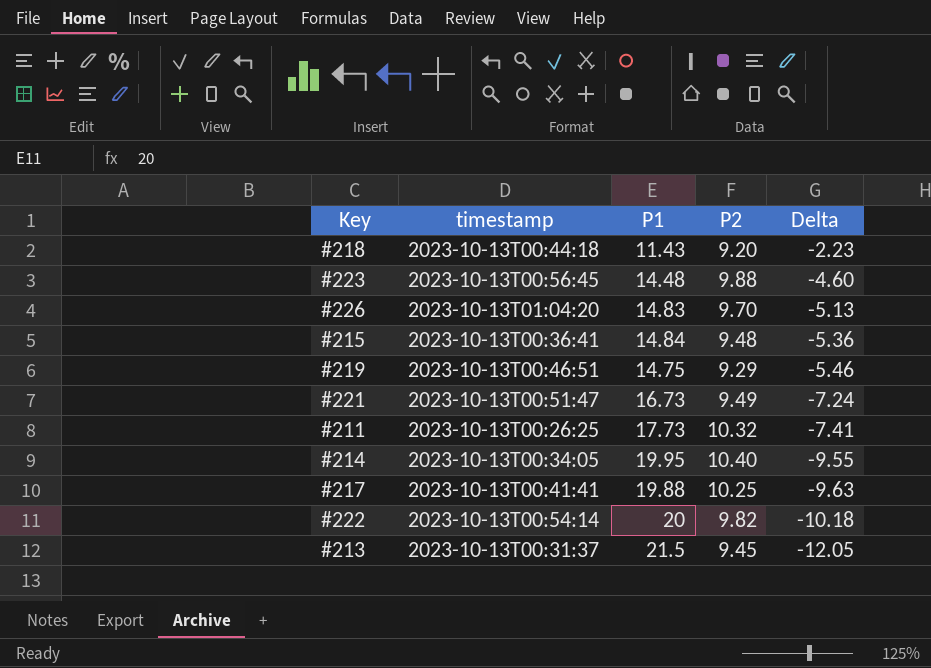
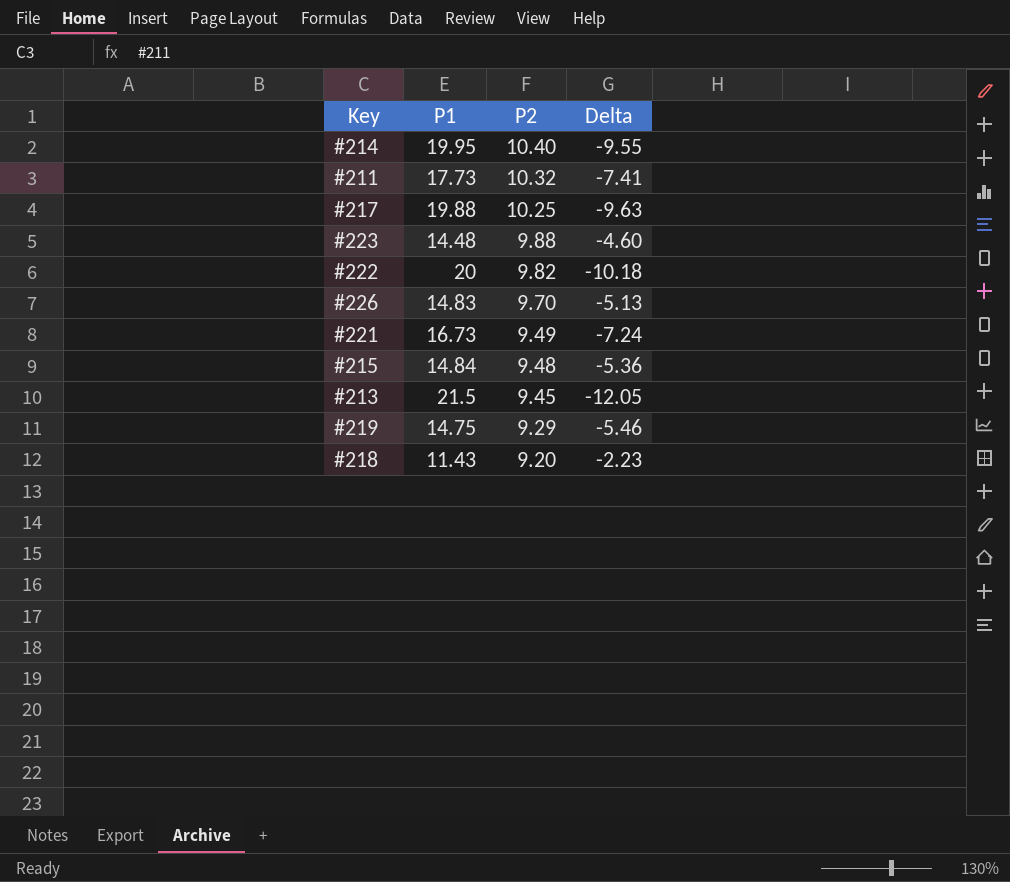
row order: Delta descending -> P2 descending
column timestamp | position: 2 -> none

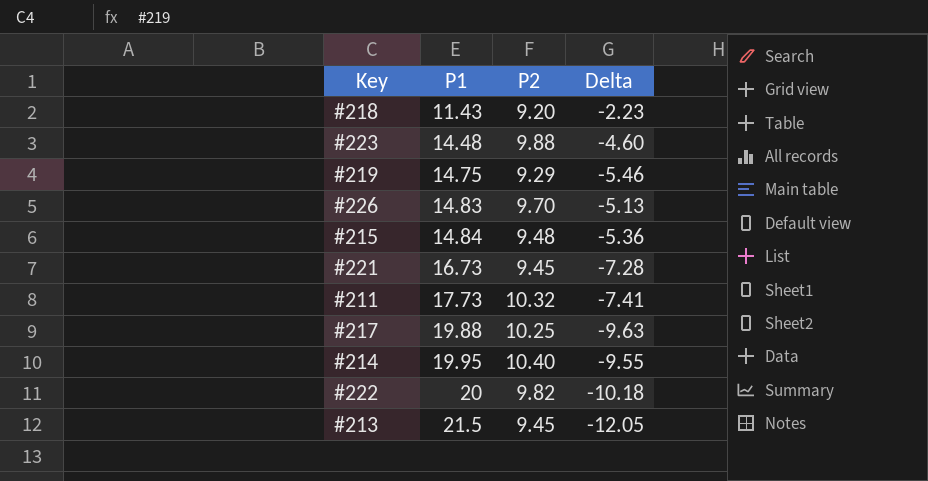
row order: P2 descending -> P1 ascending
#221 | P2: 9.49 -> 9.45
#221 | Delta: -7.24 -> -7.28

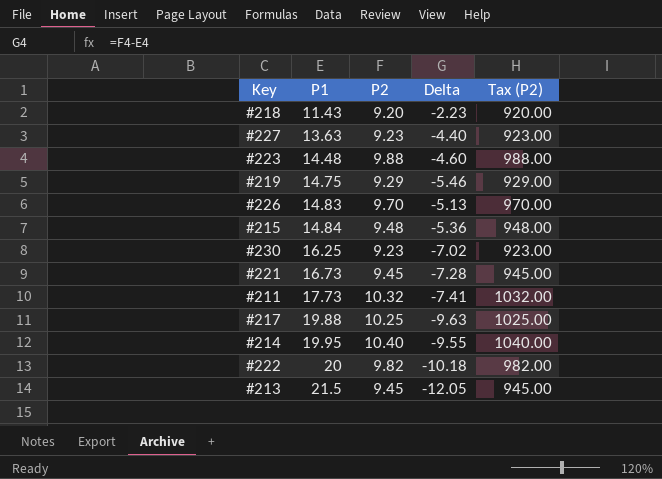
column Tax (P2) | formula: none -> [P2] * 100
row #227: none -> 13.63 | 9.23 | -4.40 | 923.00
row #230: none -> 16.25 | 9.23 | -7.02 | 923.00

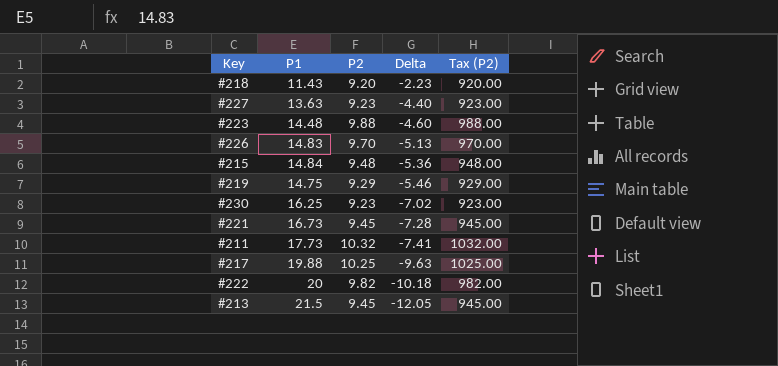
row order: P1 ascending -> Delta descending
row #214: 19.95 | 10.40 | -9.55 | 1040.00 -> none

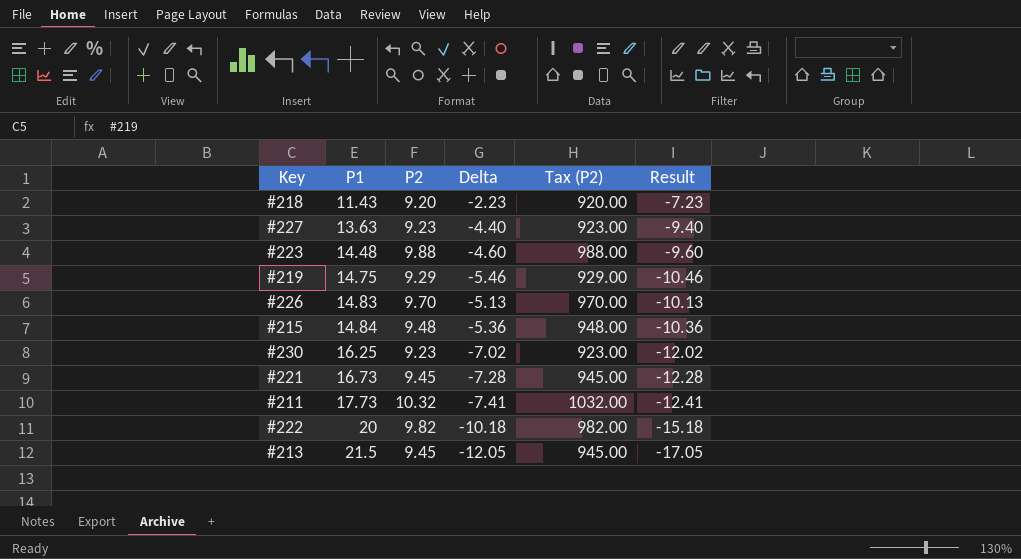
row order: Delta descending -> P1 ascending
column Result | formula: none -> [Delta] - 5
row #217: 19.88 | 10.25 | -9.63 | 1025.00 -> none

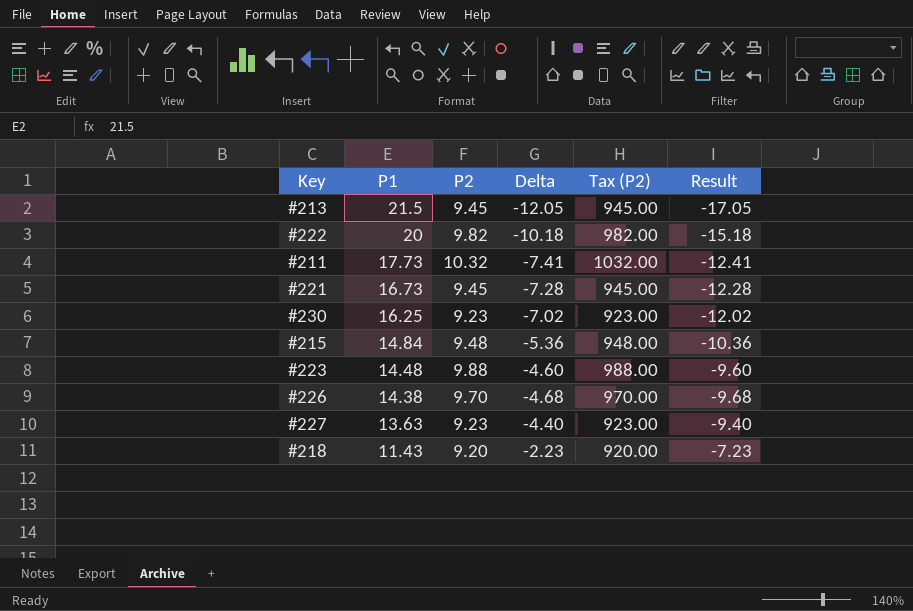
row order: P1 ascending -> P1 descending
row #219: 14.75 | 9.29 | -5.46 | 929.00 | -10.46 -> none
#226 | P1: 14.83 -> 14.38
#226 | Delta: -5.13 -> -4.68
#226 | Result: -10.13 -> -9.68

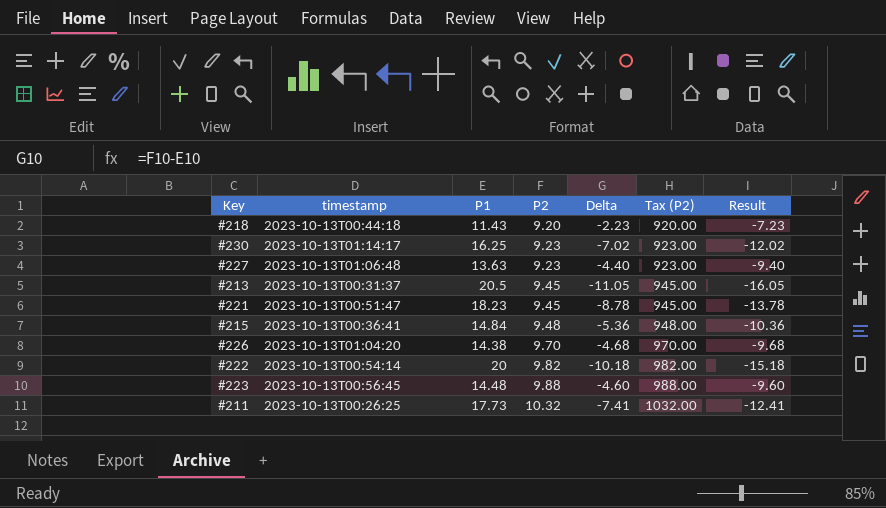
row order: P1 descending -> P2 ascending
column timestamp | position: none -> 2
#213 | P1: 21.5 -> 20.5
#213 | Delta: -12.05 -> -11.05
#213 | Result: -17.05 -> -16.05
#221 | P1: 16.73 -> 18.23
#221 | Delta: -7.28 -> -8.78
#221 | Result: -12.28 -> -13.78

